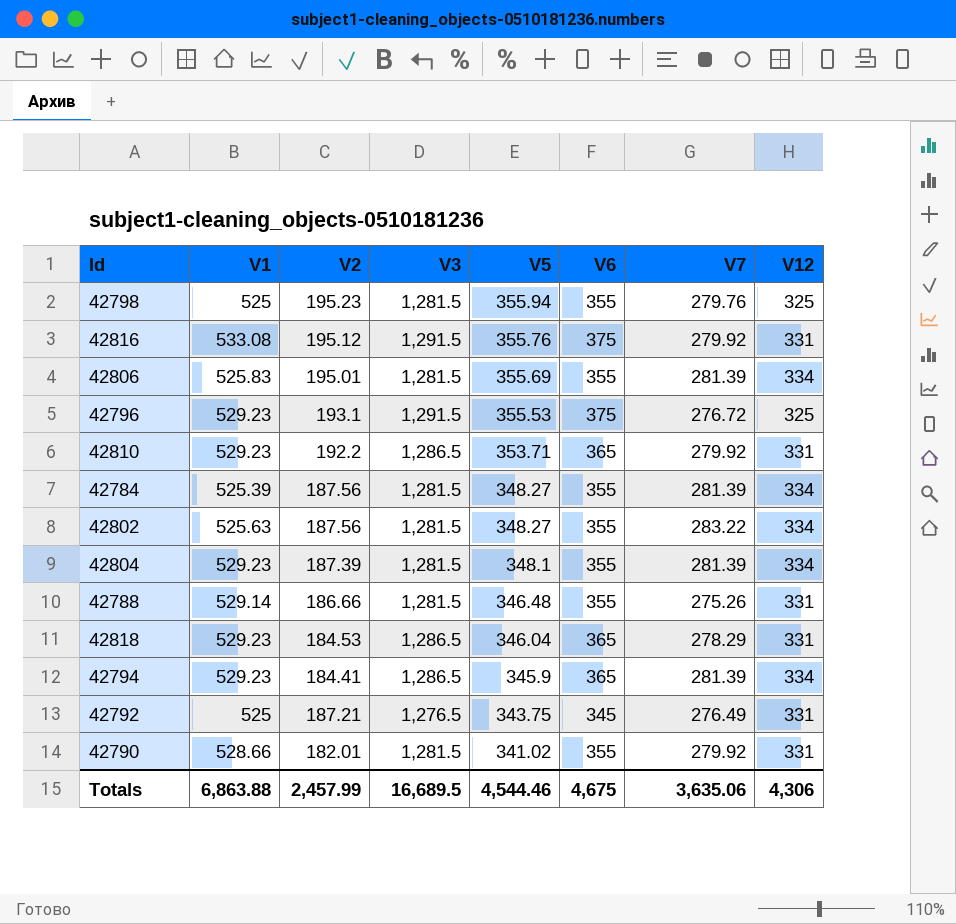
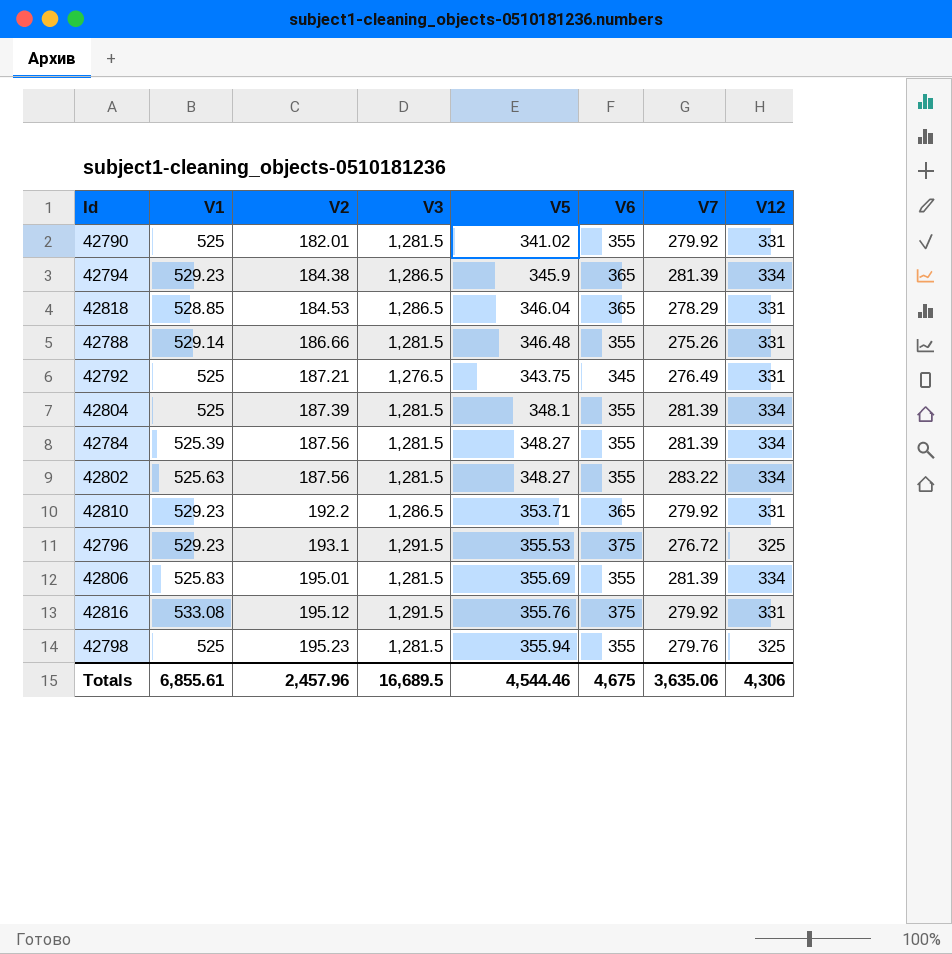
row order: V5 descending -> V2 ascending
42790 | V1: 528.66 -> 525
42794 | V2: 184.41 -> 184.38
42818 | V1: 529.23 -> 528.85
42804 | V1: 529.23 -> 525
Totals | V1: 6,863.88 -> 6,855.61
Totals | V2: 2,457.99 -> 2,457.96

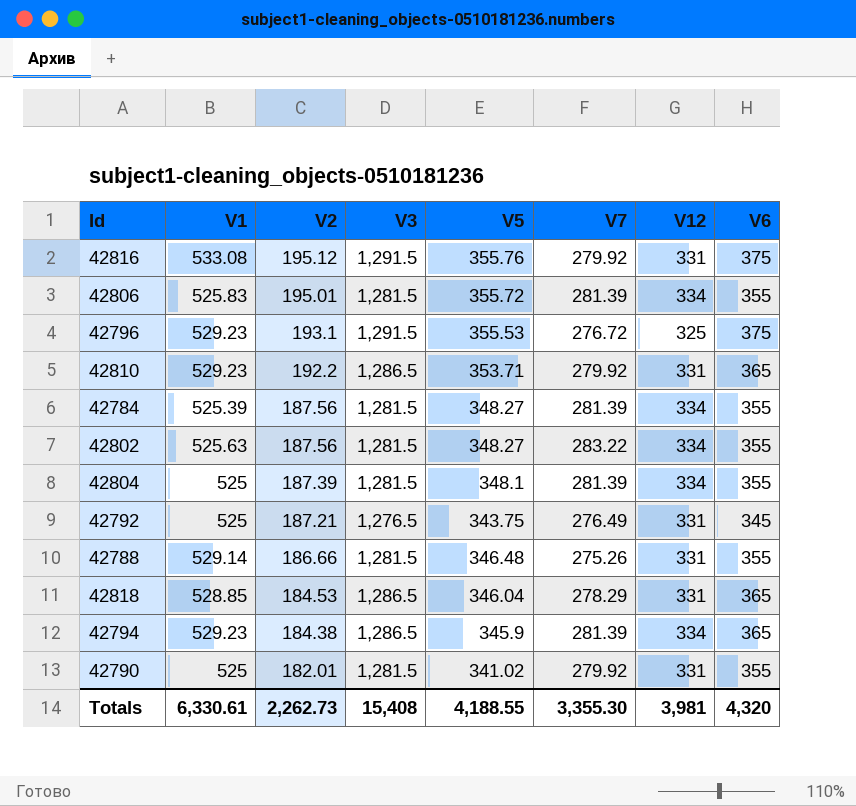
row order: V2 ascending -> V2 descending
column V6 | position: 6 -> 8
row 42798: 525 | 195.23 | 1,281.5 | 355.94 | 355 | 279.76 | 325 -> none
42806 | V5: 355.69 -> 355.72
Totals | V1: 6,855.61 -> 6,330.61
Totals | V2: 2,457.96 -> 2,262.73
Totals | V3: 16,689.5 -> 15,408
Totals | V5: 4,544.46 -> 4,188.55
Totals | V7: 3,635.06 -> 3,355.30
Totals | V12: 4,306 -> 3,981
Totals | V6: 4,675 -> 4,320

